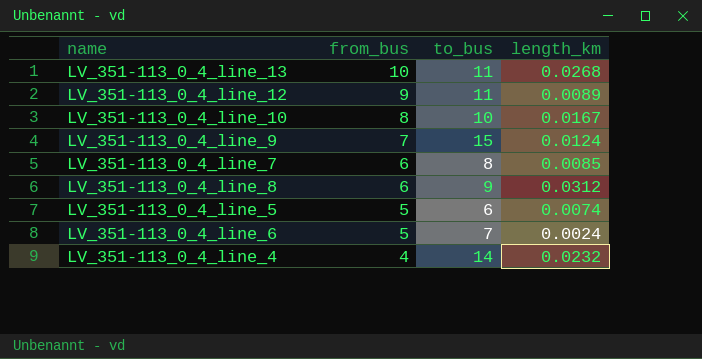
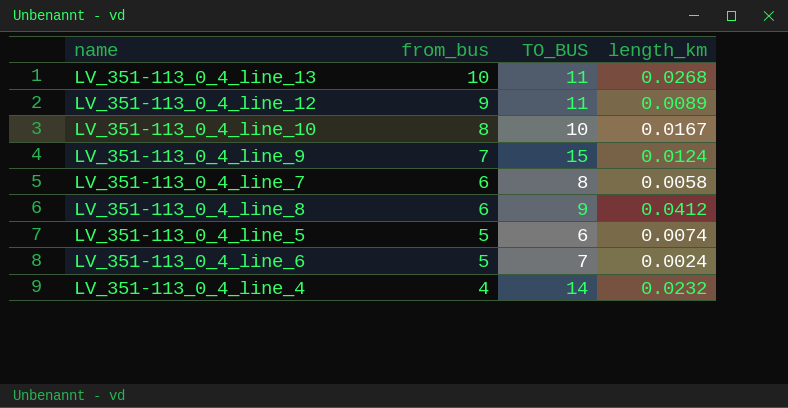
column name: to_bus -> TO_BUS
LV_351-113_0_4_line_7 | length_km: 0.0085 -> 0.0058
LV_351-113_0_4_line_8 | length_km: 0.0312 -> 0.0412

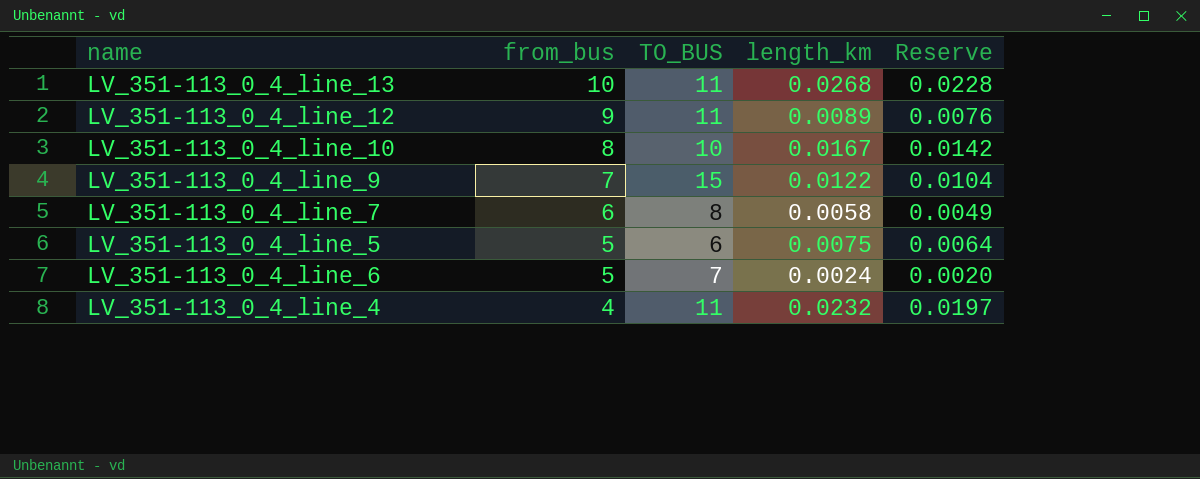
column Reserve | formula: none -> [length_km] * 0.85
row LV_351-113_0_4_line_8: 6 | 9 | 0.0412 -> none
LV_351-113_0_4_line_9 | length_km: 0.0124 -> 0.0122
LV_351-113_0_4_line_5 | length_km: 0.0074 -> 0.0075
LV_351-113_0_4_line_4 | TO_BUS: 14 -> 11

